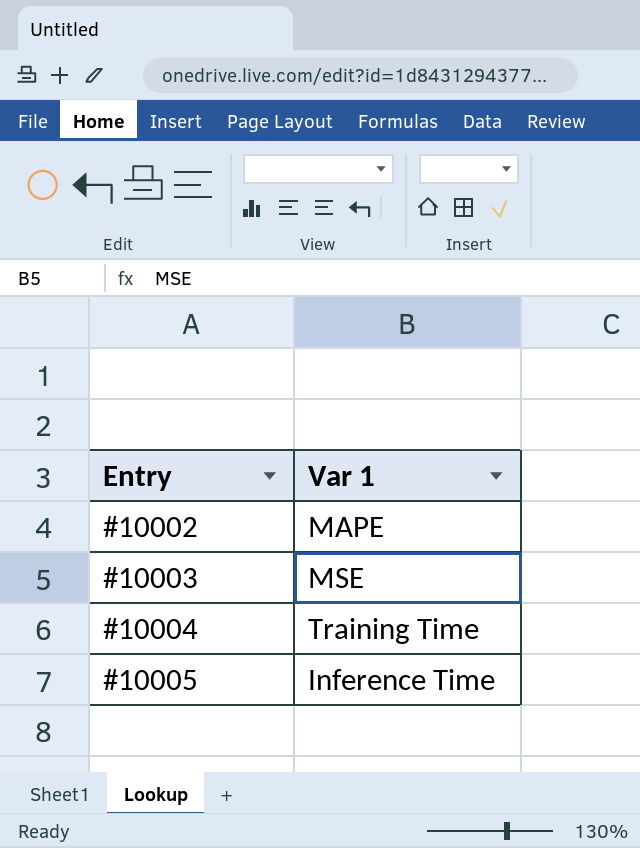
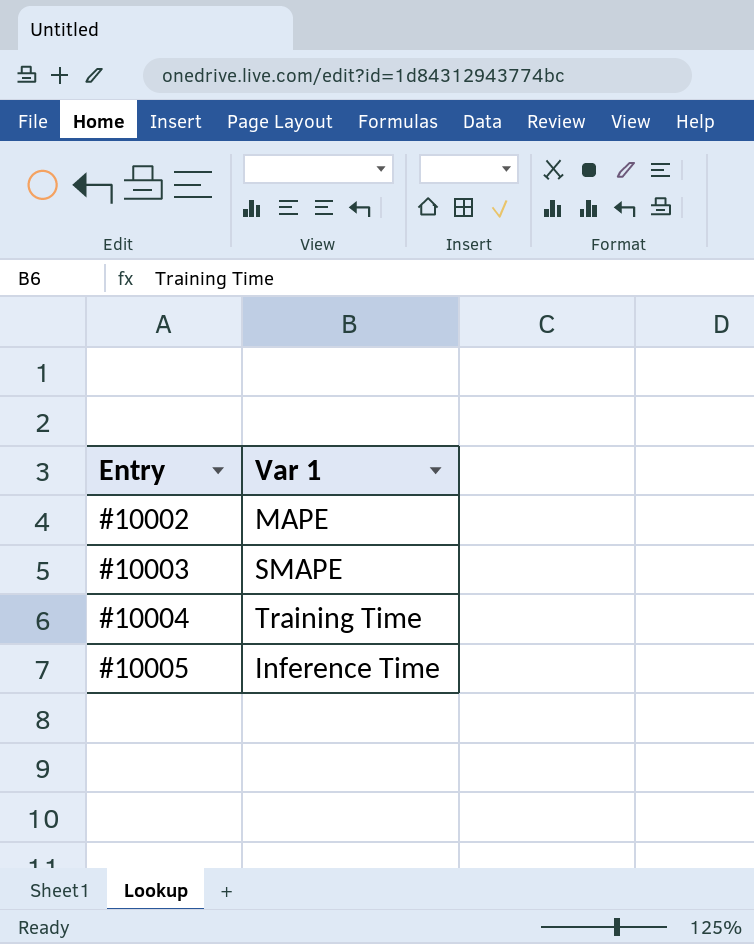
#10003 | Var 1: MSE -> SMAPE

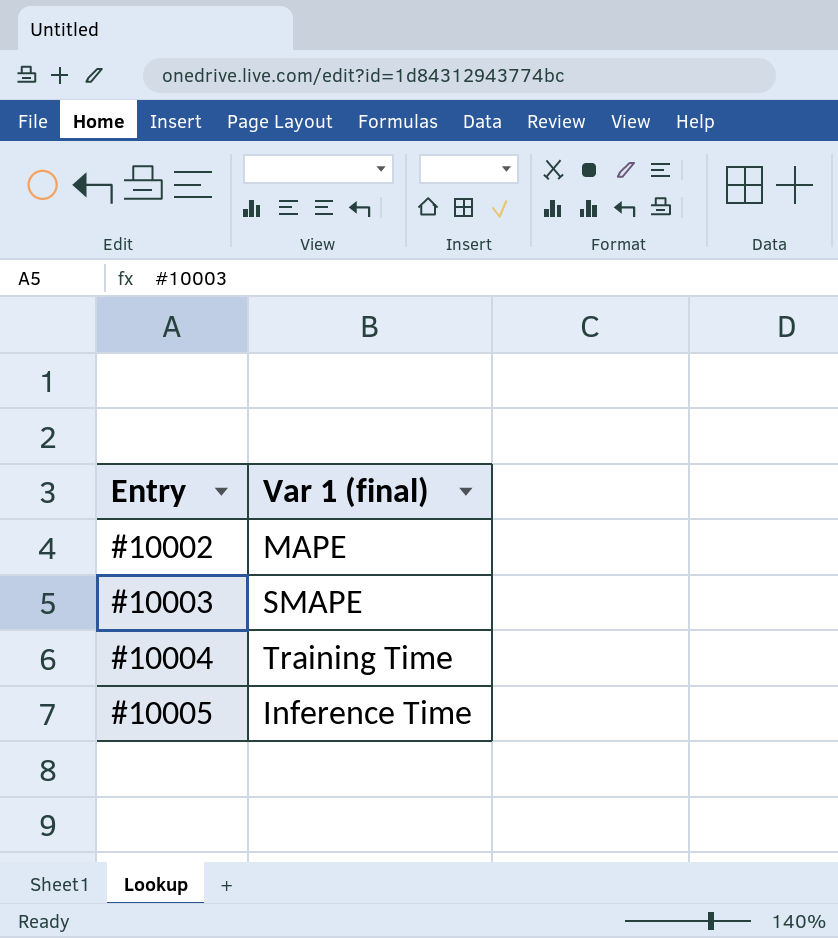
column name: Var 1 -> Var 1 (final)

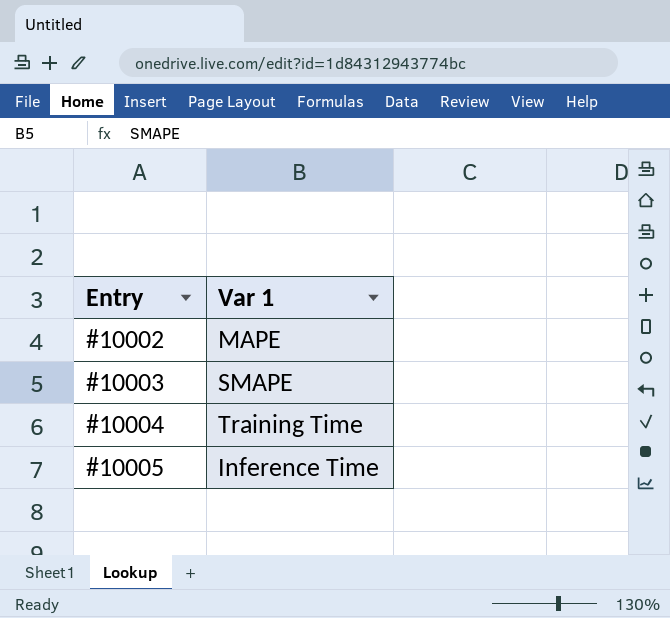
column name: Var 1 (final) -> Var 1

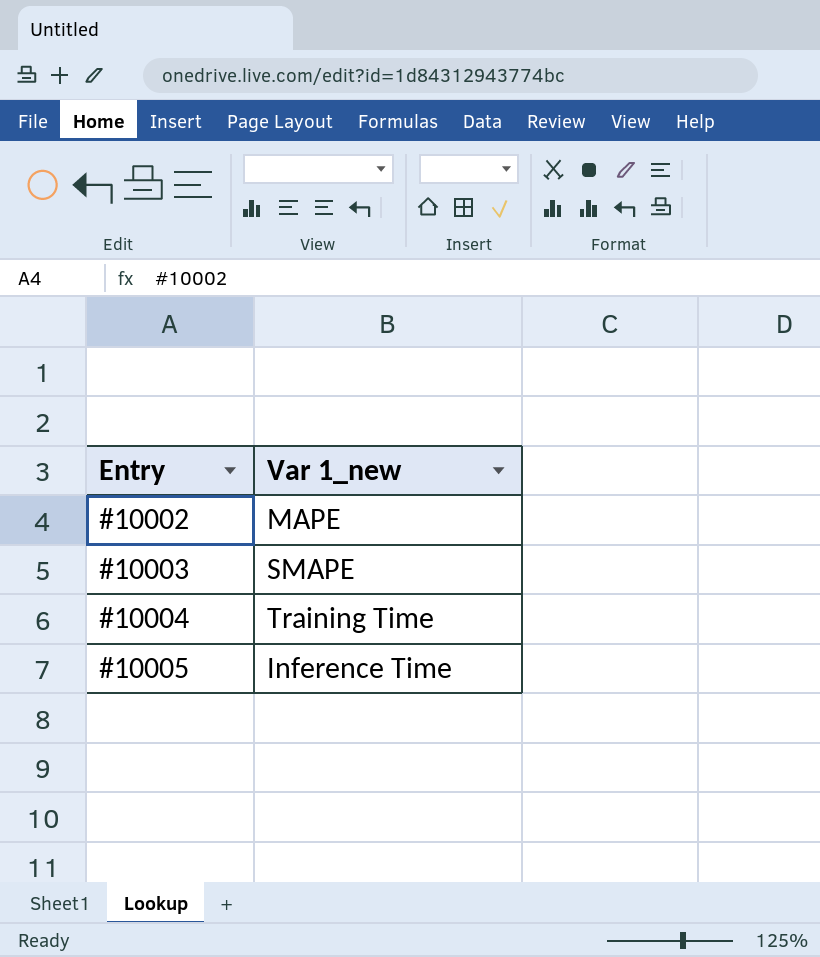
column name: Var 1 -> Var 1_new

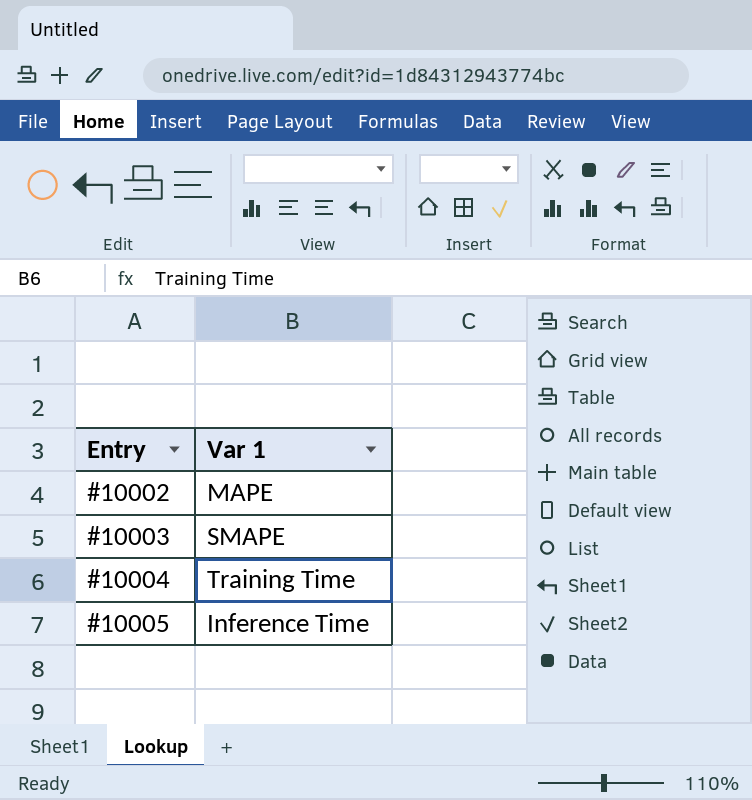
column name: Var 1_new -> Var 1

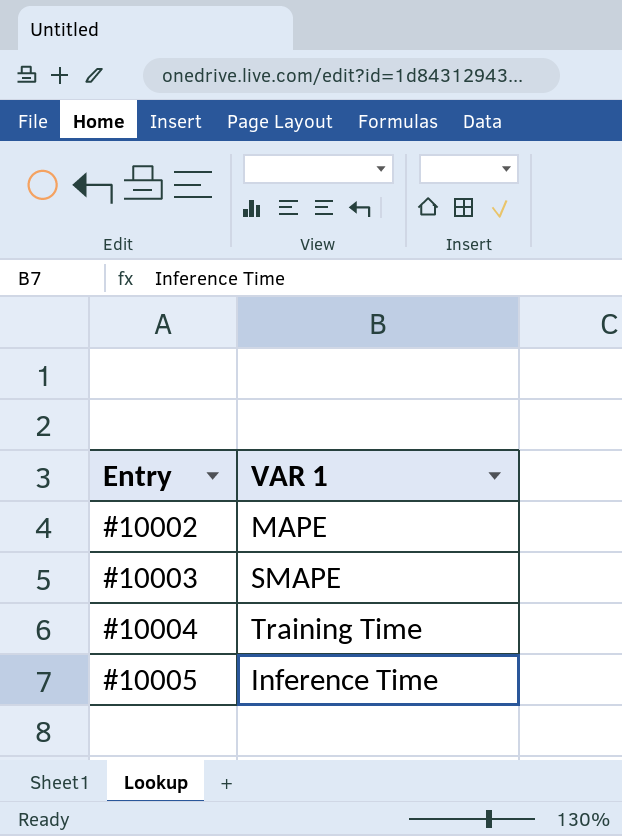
column name: Var 1 -> VAR 1

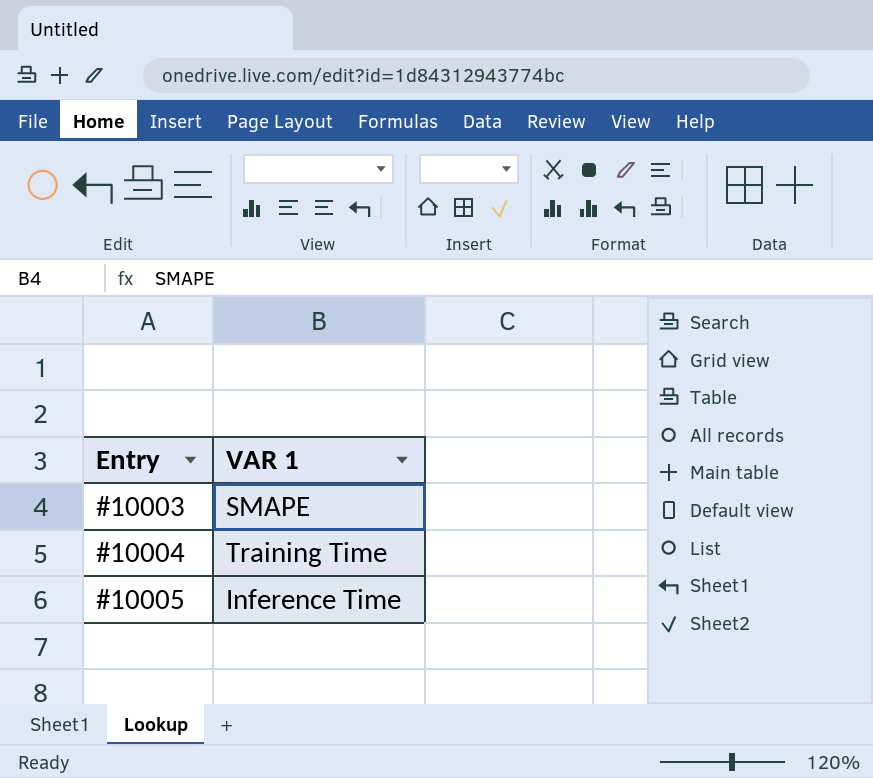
row #10002: MAPE -> none

